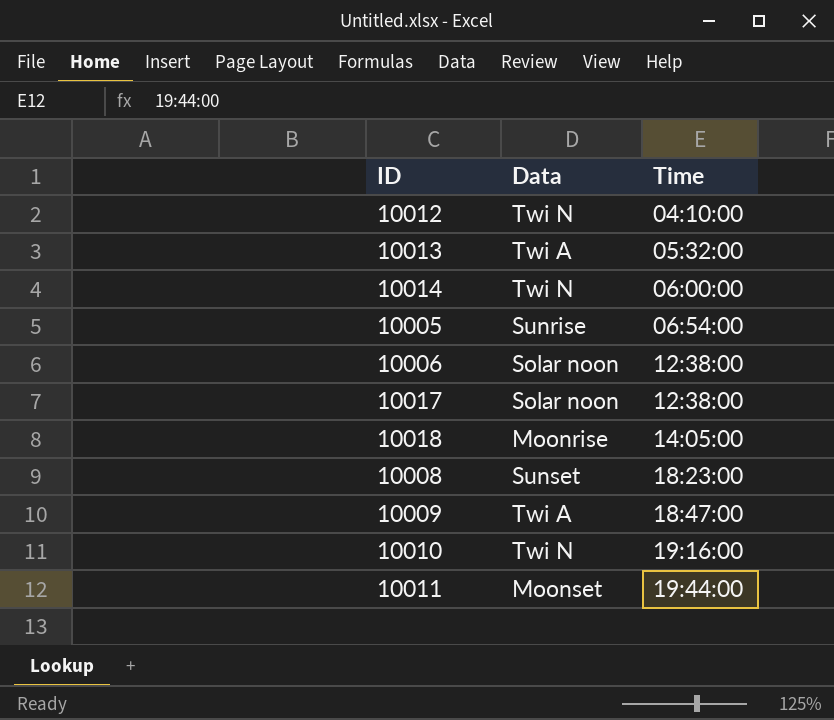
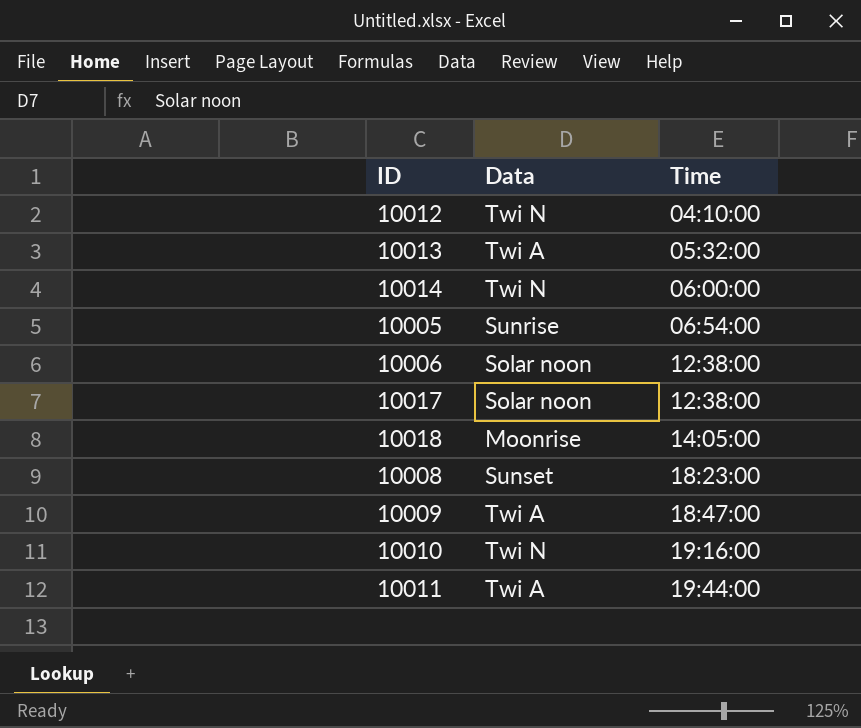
10011 | Data: Moonset -> Twi A

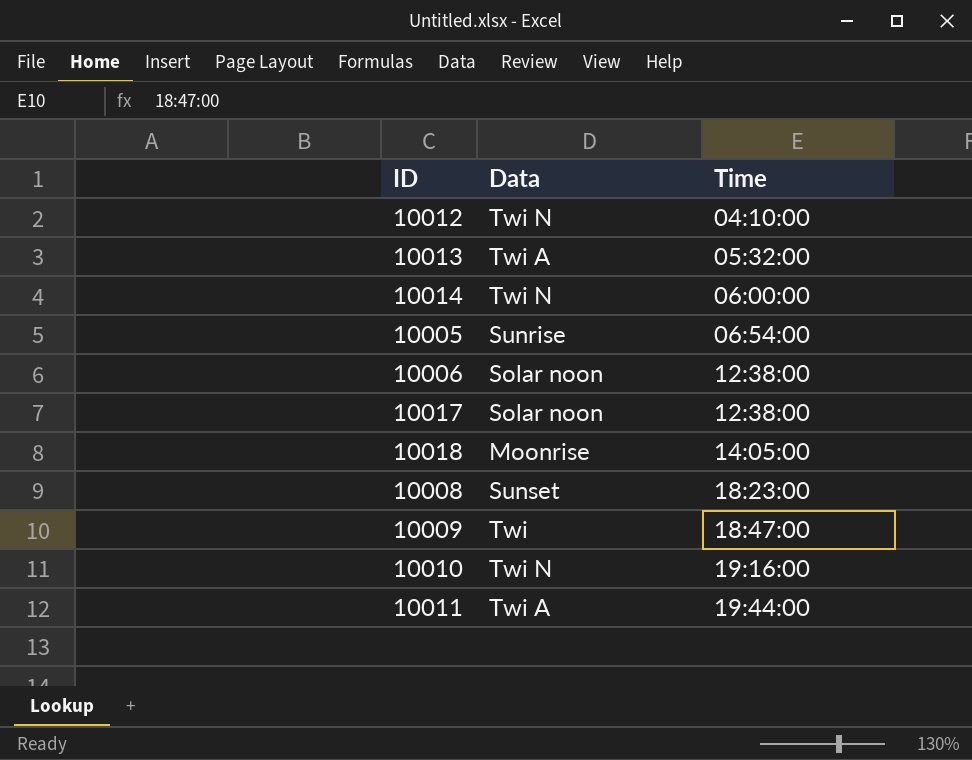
10009 | Data: Twi A -> Twi

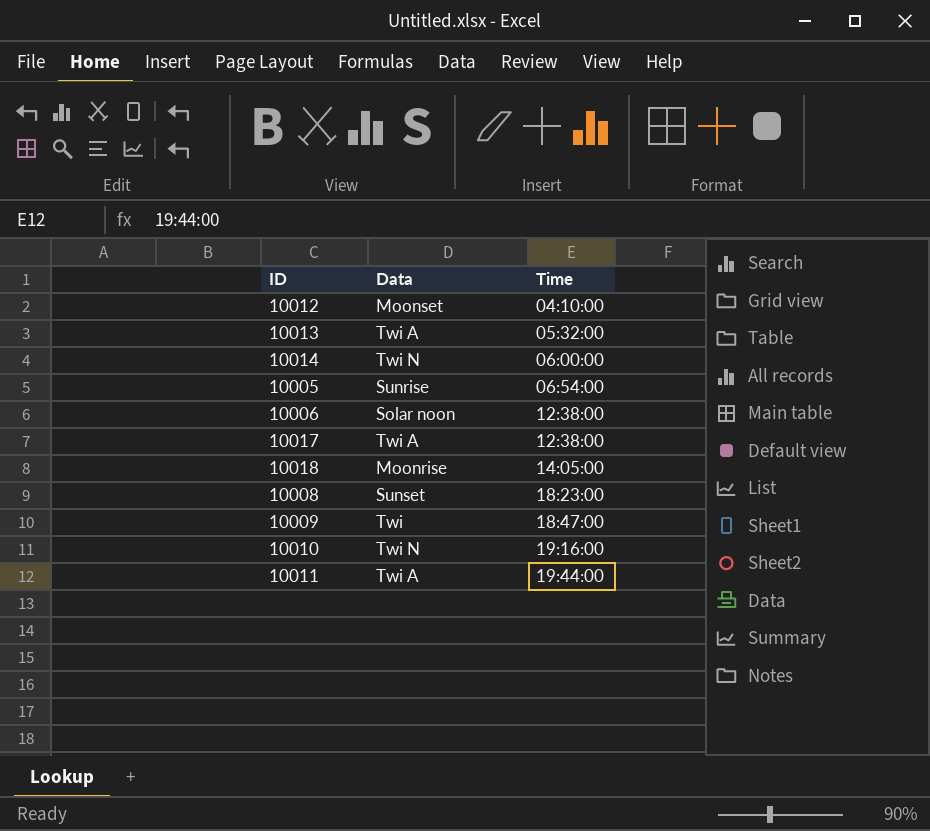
10012 | Data: Twi N -> Moonset
10017 | Data: Solar noon -> Twi A

